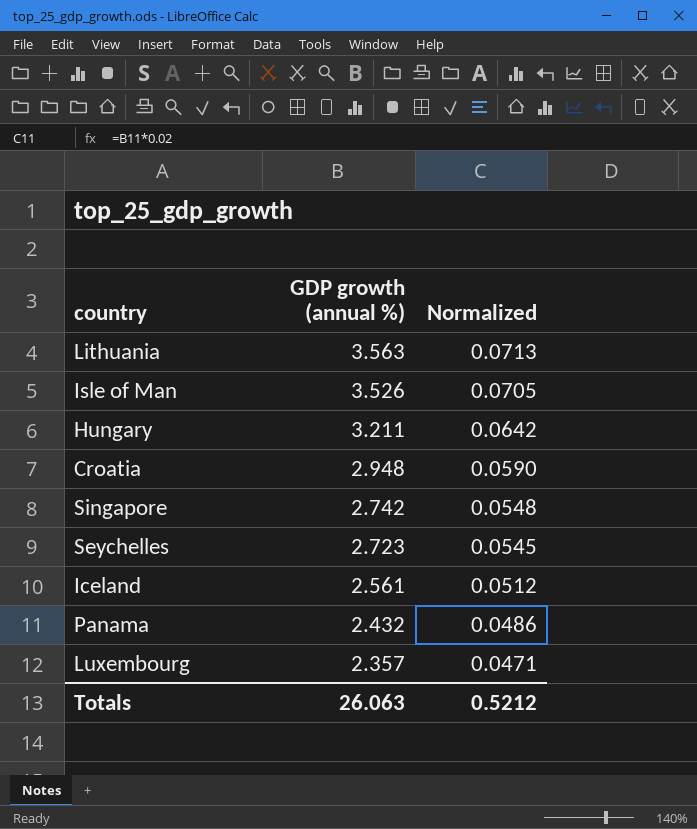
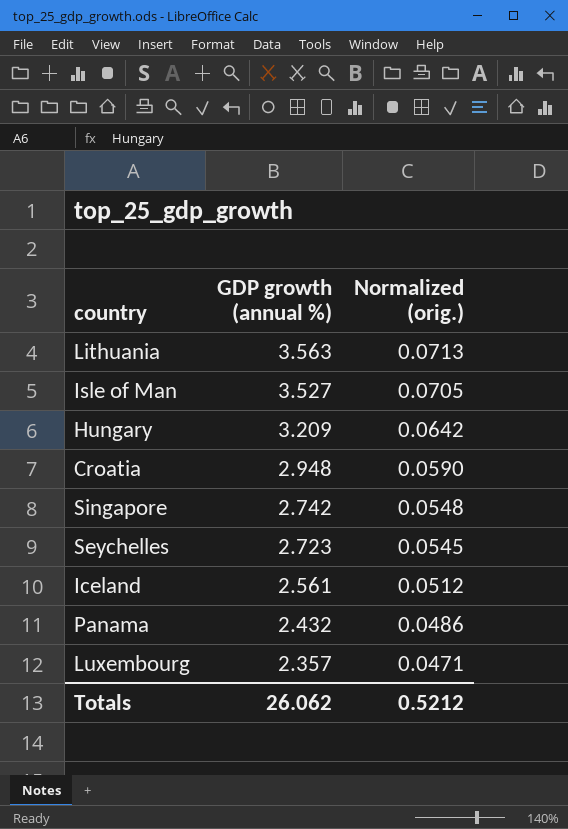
column name: Normalized -> Normalized (orig.)
Isle of Man | GDP growth (annual %): 3.526 -> 3.527
Hungary | GDP growth (annual %): 3.211 -> 3.209
Totals | GDP growth (annual %): 26.063 -> 26.062

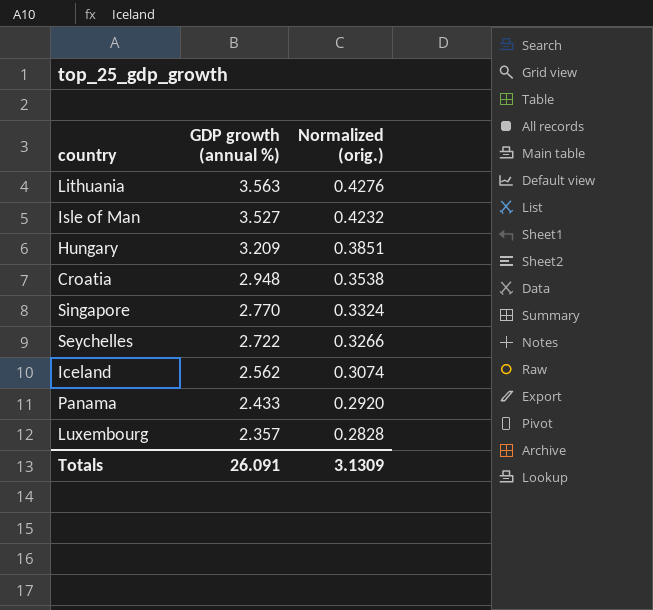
column Normalized (orig.) | formula: [GDP growth (annual %)] * 0.02 -> [GDP growth (annual %)] * 0.12
Singapore | GDP growth (annual %): 2.742 -> 2.770
Seychelles | GDP growth (annual %): 2.723 -> 2.722
Iceland | GDP growth (annual %): 2.561 -> 2.562
Panama | GDP growth (annual %): 2.432 -> 2.433
Totals | GDP growth (annual %): 26.062 -> 26.091
Totals | Normalized (orig.): 0.5212 -> 3.1309

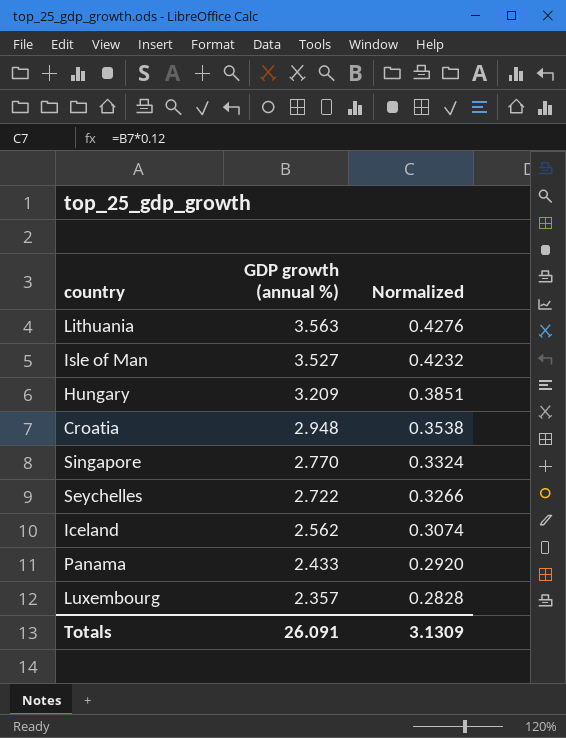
column name: Normalized (orig.) -> Normalized

